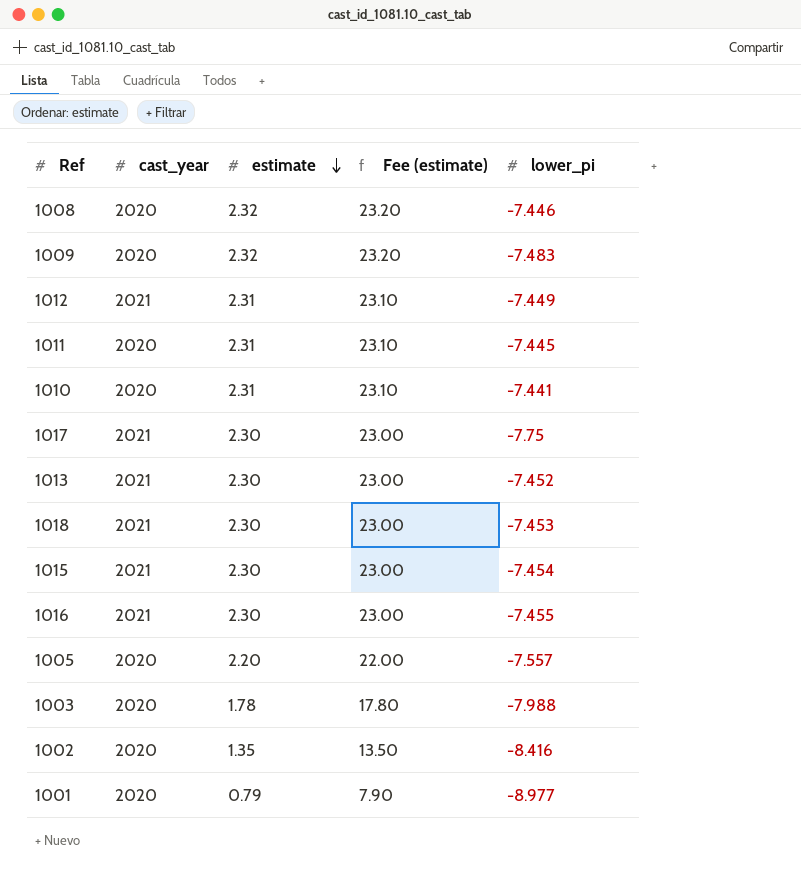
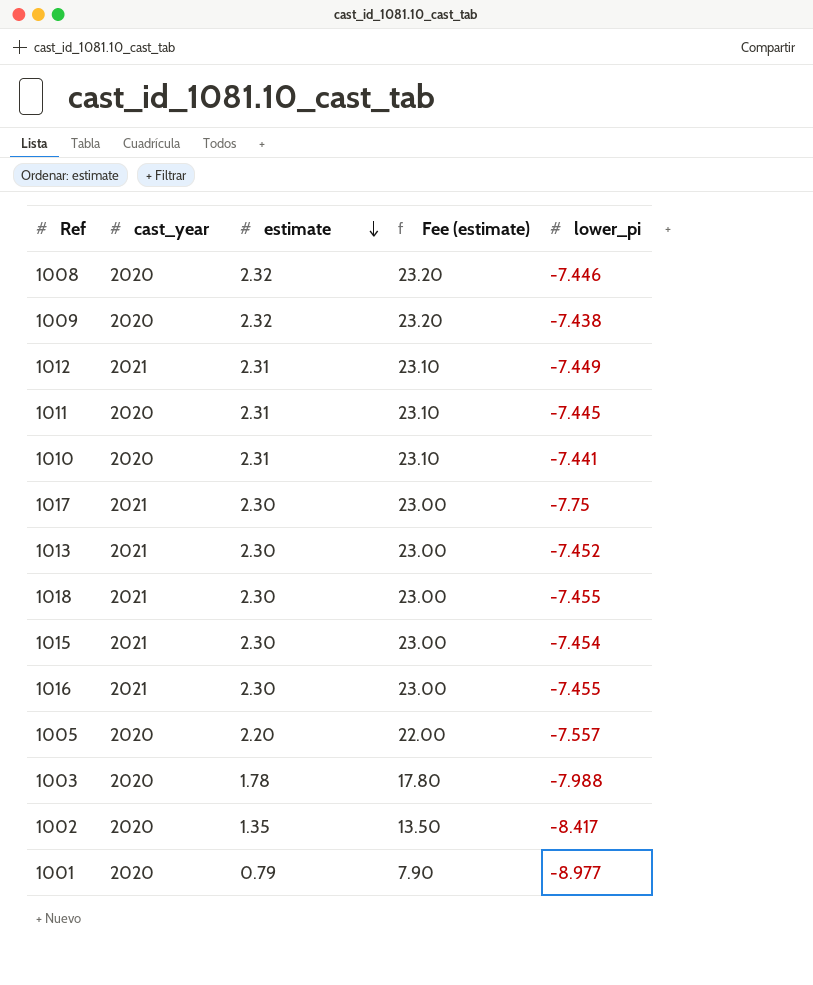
1009 | lower_pi: -7.483 -> -7.438
1018 | lower_pi: -7.453 -> -7.455
1002 | lower_pi: -8.416 -> -8.417

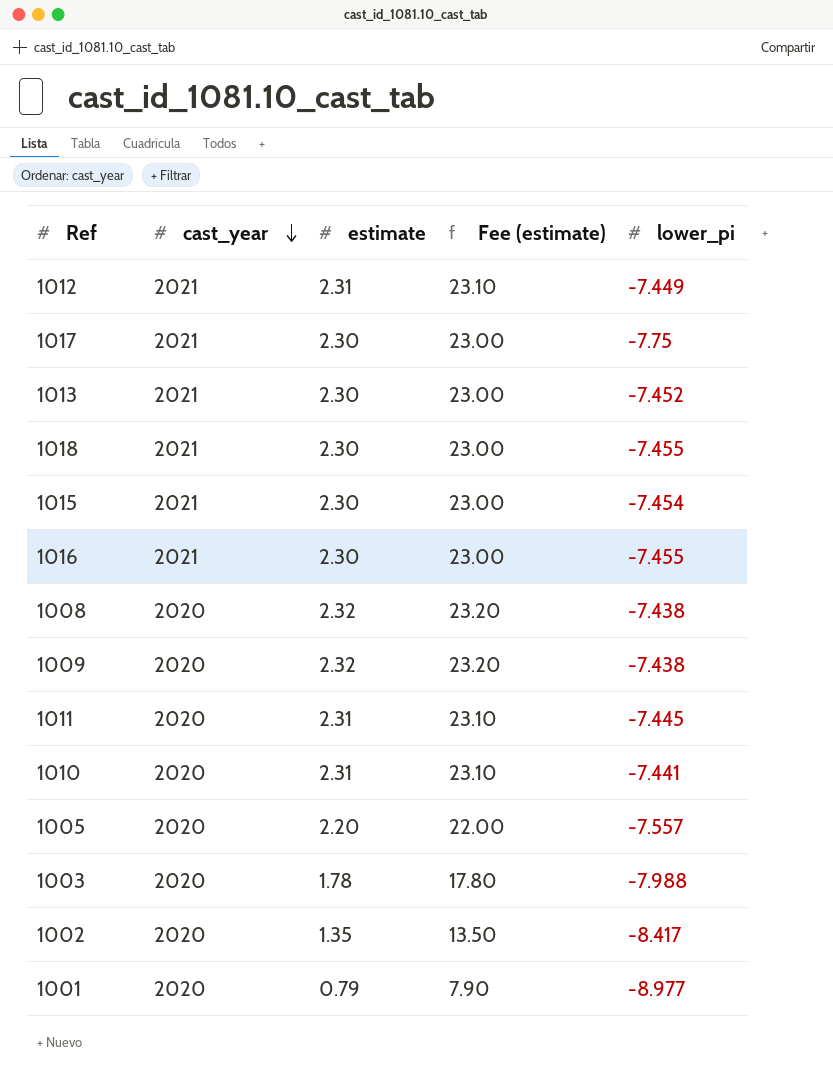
row order: estimate descending -> cast_year descending
1008 | lower_pi: -7.446 -> -7.438

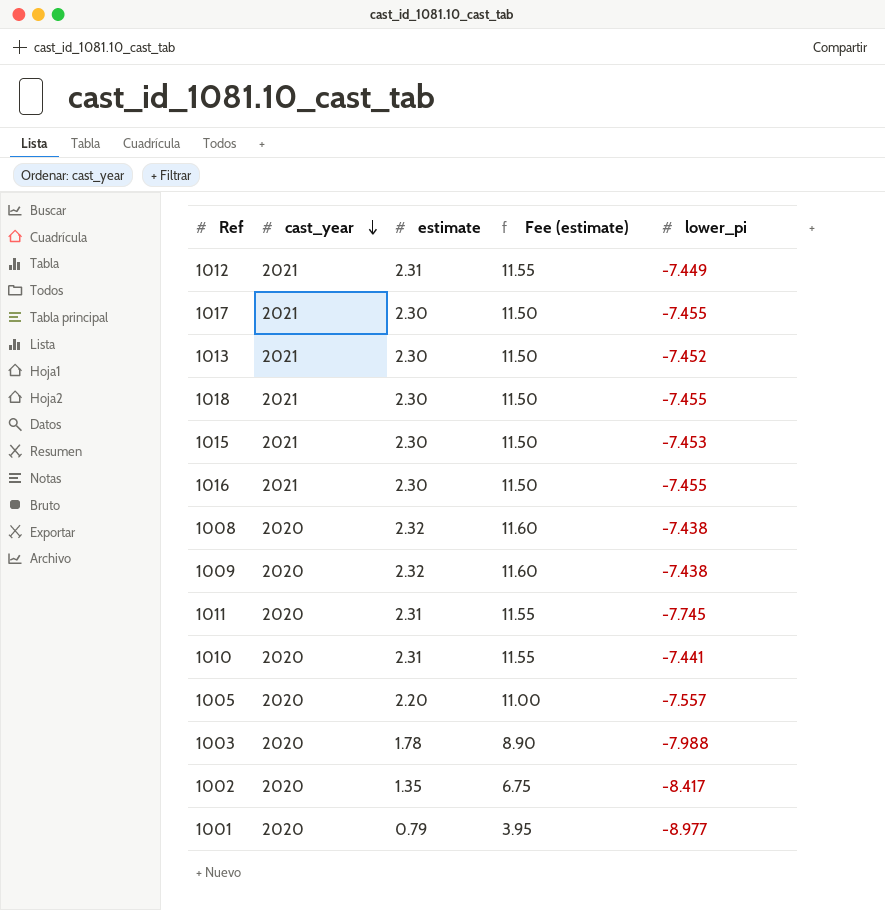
column Fee (estimate) | formula: [estimate] * 10 -> [estimate] * 5
1017 | lower_pi: -7.75 -> -7.455
1015 | lower_pi: -7.454 -> -7.453
1011 | lower_pi: -7.445 -> -7.745

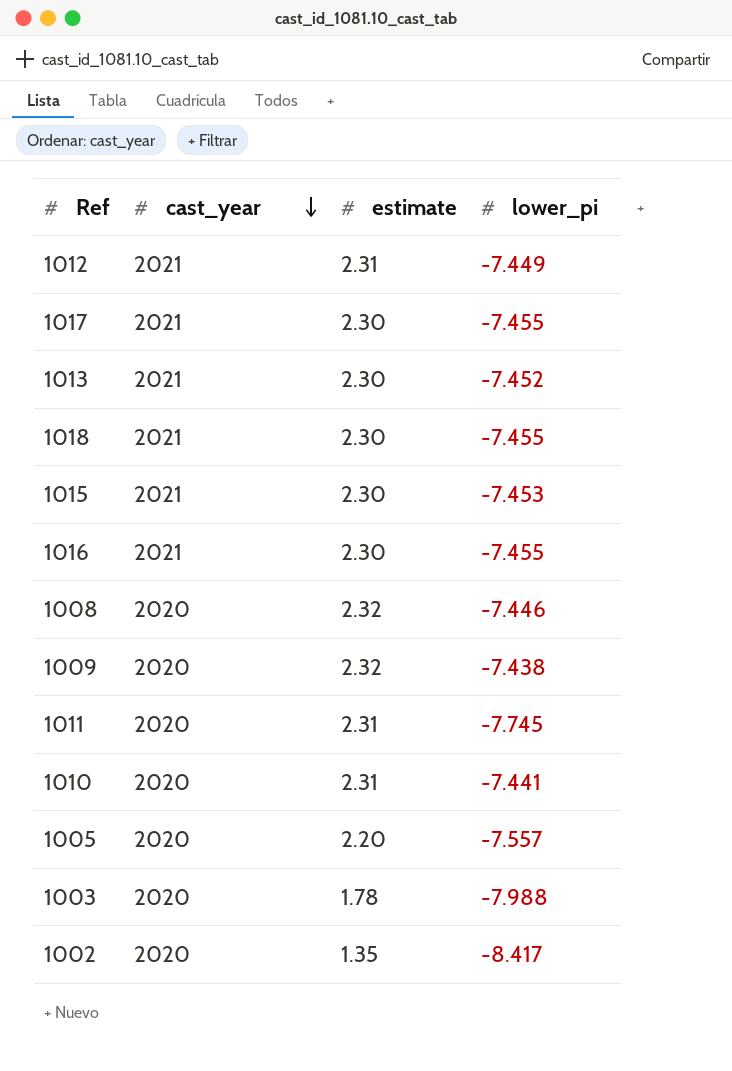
column Fee (estimate) | formula: [estimate] * 5 -> none
row 1001: 2020 | 0.79 | 3.95 | -8.977 -> none
1008 | lower_pi: -7.438 -> -7.446

